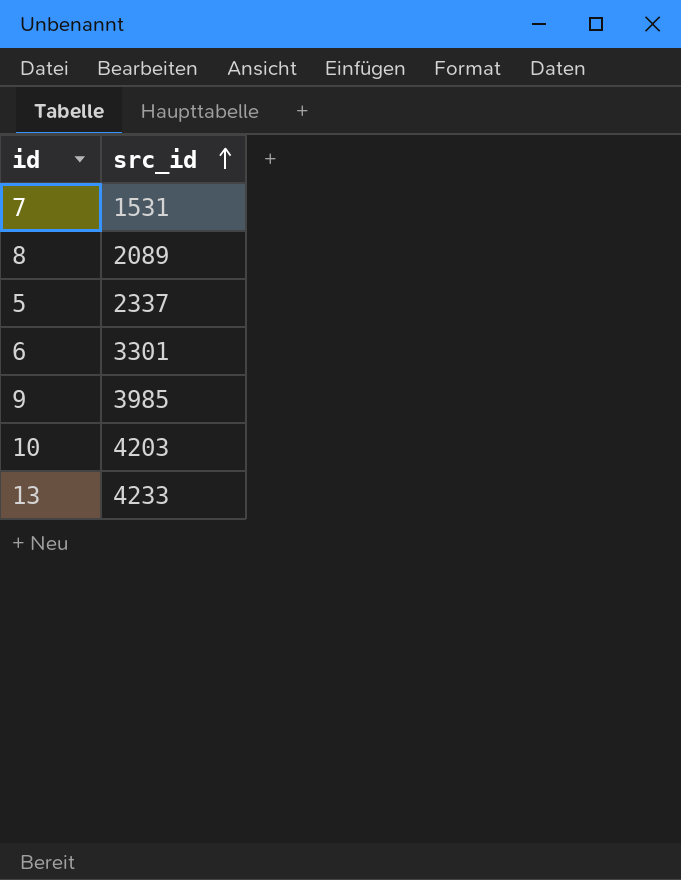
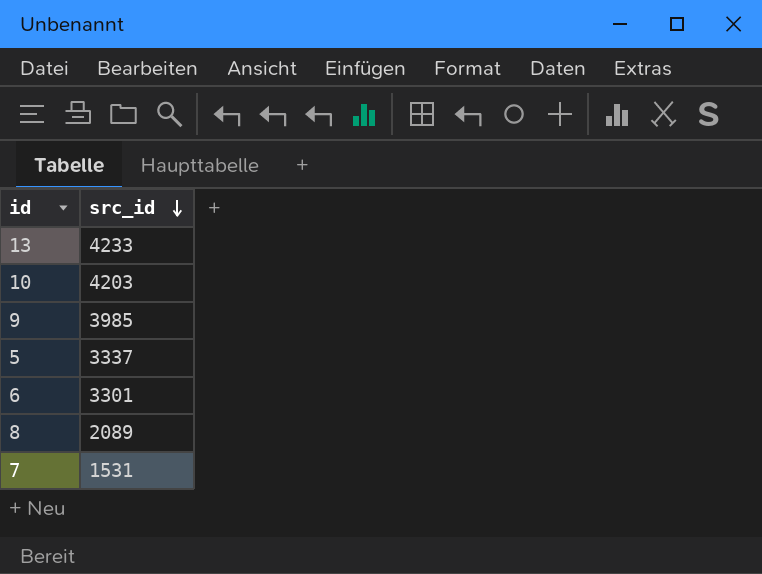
row order: src_id ascending -> src_id descending
5 | src_id: 2337 -> 3337

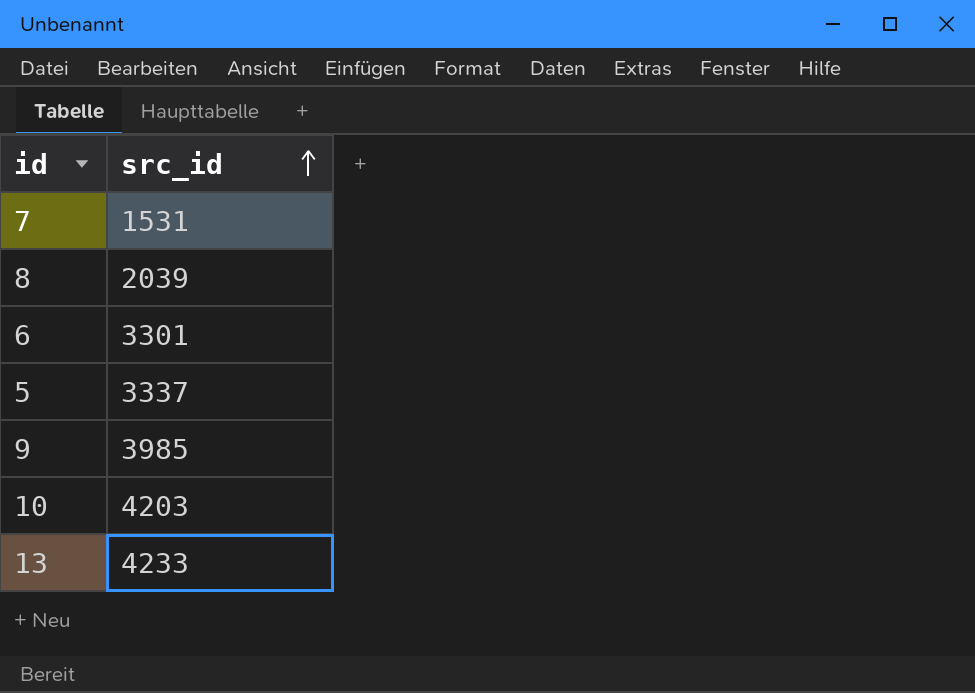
row order: src_id descending -> src_id ascending
8 | src_id: 2089 -> 2039

